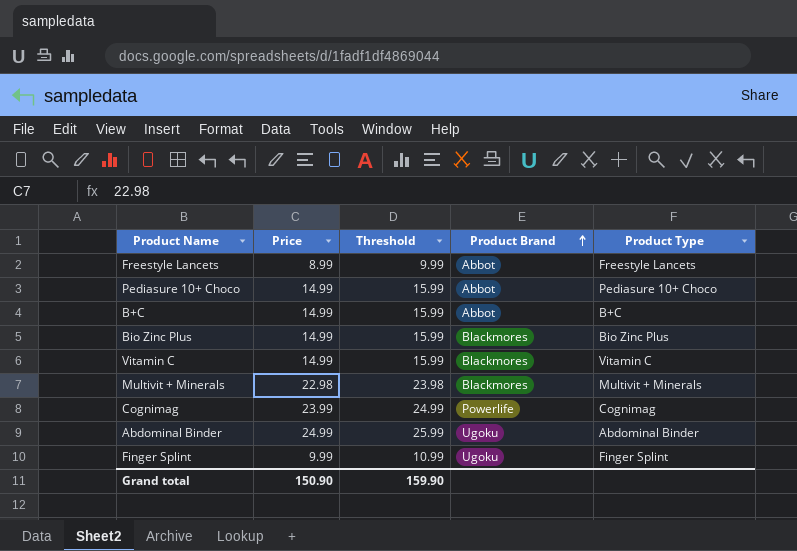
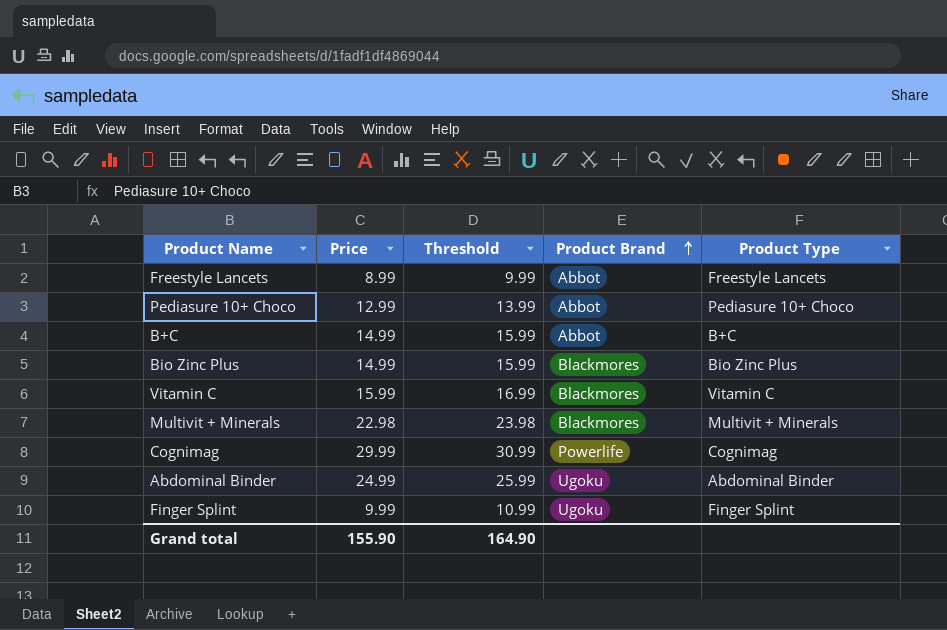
Pediasure 10+ Choco | Price: 14.99 -> 12.99
Pediasure 10+ Choco | Threshold: 15.99 -> 13.99
Vitamin C | Price: 14.99 -> 15.99
Vitamin C | Threshold: 15.99 -> 16.99
Cognimag | Price: 23.99 -> 29.99
Cognimag | Threshold: 24.99 -> 30.99
Grand total | Price: 150.90 -> 155.90
Grand total | Threshold: 159.90 -> 164.90

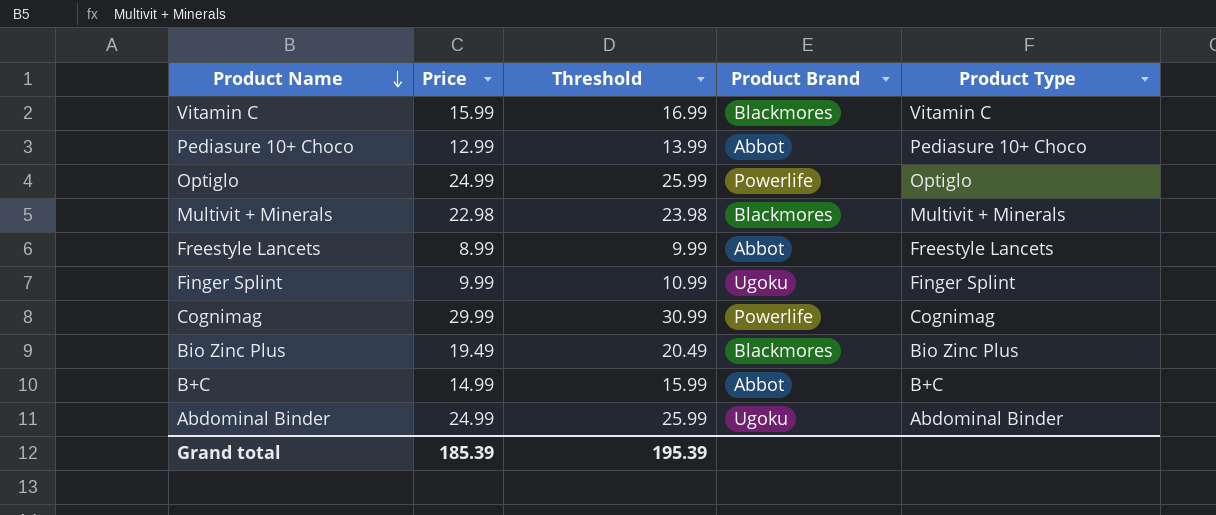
row order: Product Brand ascending -> Product Name descending
row Optiglo: none -> 24.99 | 25.99 | Powerlife | Optiglo
Bio Zinc Plus | Price: 14.99 -> 19.49
Bio Zinc Plus | Threshold: 15.99 -> 20.49
Grand total | Price: 155.90 -> 185.39
Grand total | Threshold: 164.90 -> 195.39

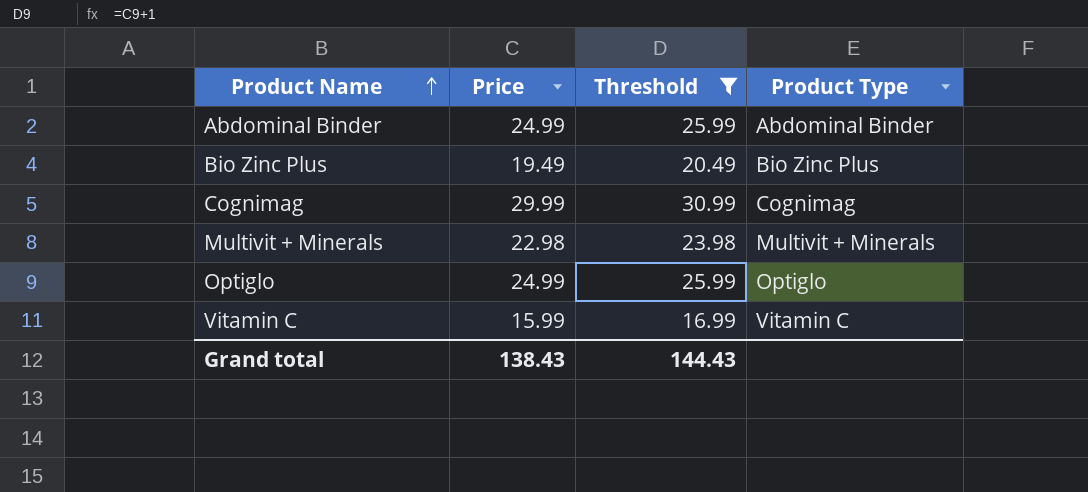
filter: none -> Threshold >= 16.99
row order: Product Name descending -> Product Name ascending
column Product Brand | position: 4 -> none
Grand total | Price: 185.39 -> 138.43
Grand total | Threshold: 195.39 -> 144.43

